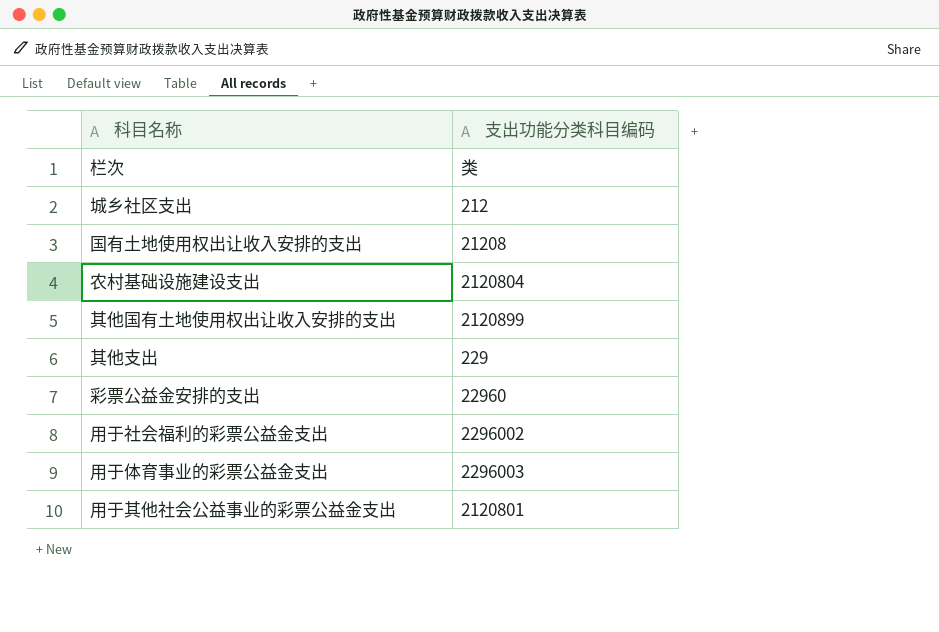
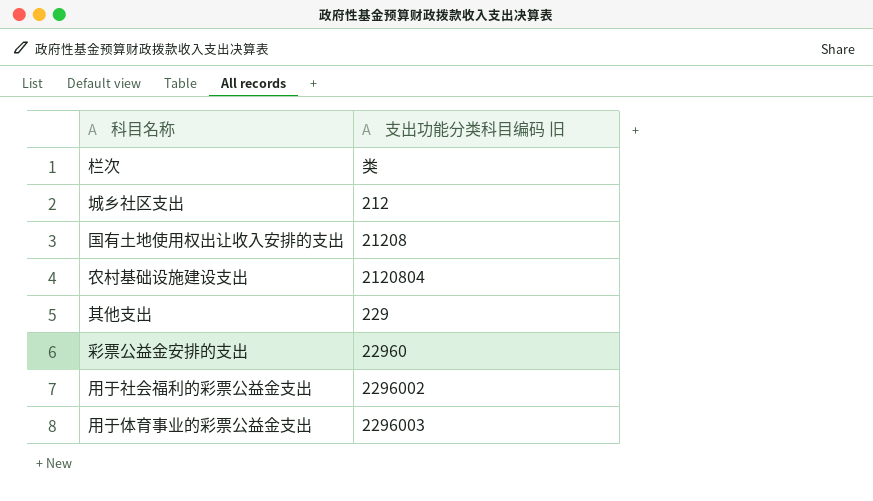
column name: 支出功能分类科目编码 -> 支出功能分类科目编码 旧
row 其他国有土地使用权出让收入安排的支出: 2120899 -> none
row 用于其他社会公益事业的彩票公益金支出: 2120801 -> none

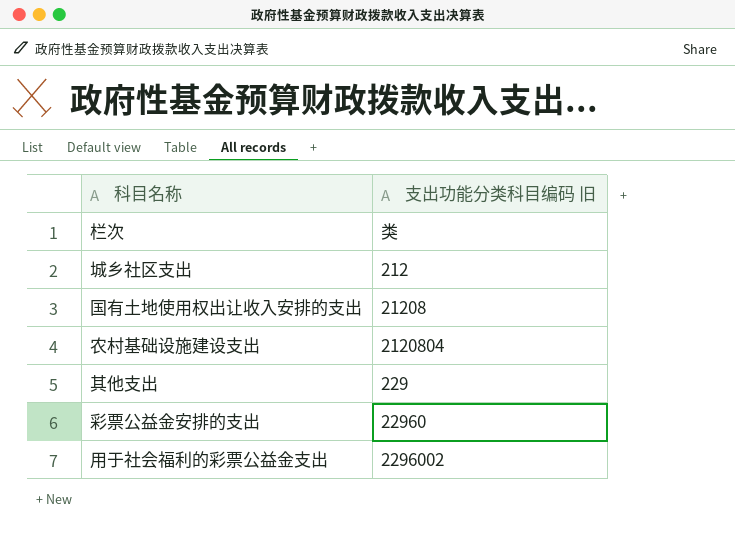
row 用于体育事业的彩票公益金支出: 2296003 -> none

